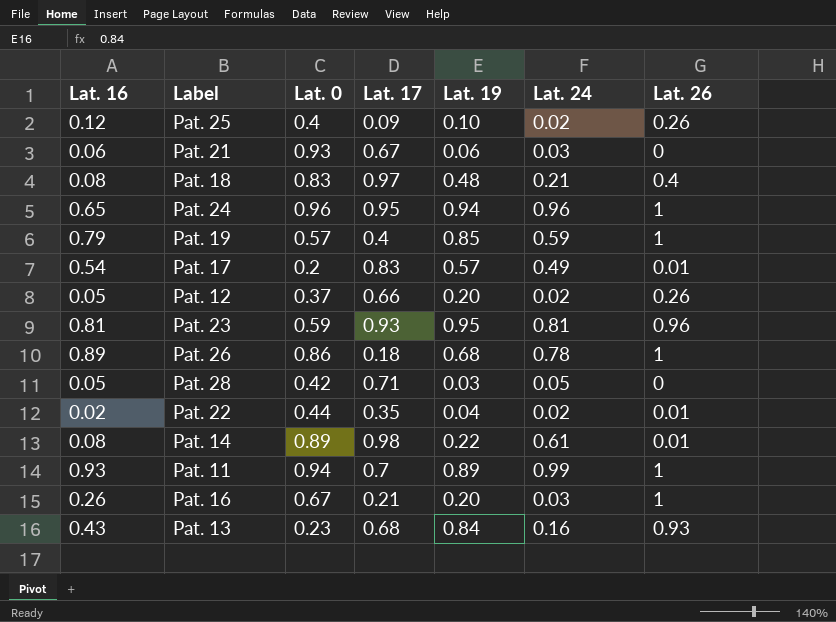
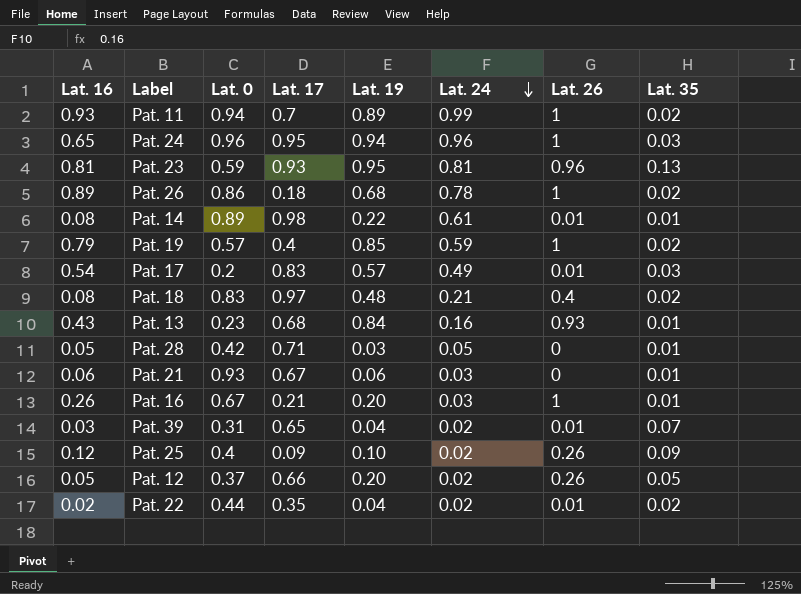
row order: none -> Lat. 24 descending
column Lat. 35 | position: none -> 8
row Pat. 39: none -> 0.03 | 0.31 | 0.65 | 0.04 | 0.02 | 0.01 | 0.07

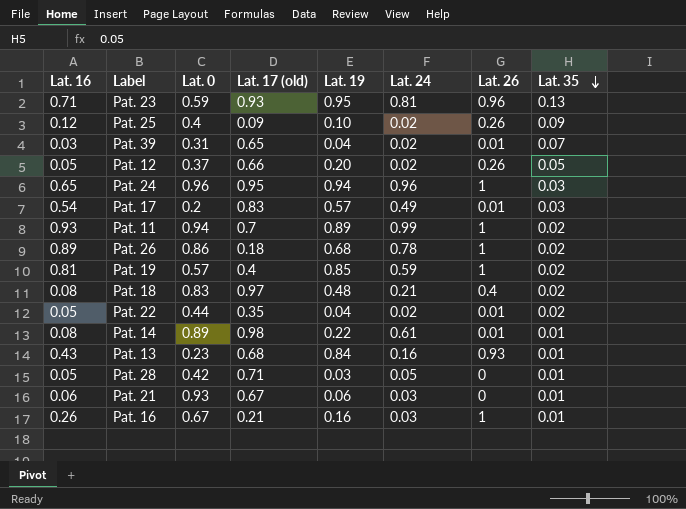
row order: Lat. 24 descending -> Lat. 35 descending
column name: Lat. 17 -> Lat. 17 (old)
Pat. 23 | Lat. 16: 0.81 -> 0.71
Pat. 19 | Lat. 16: 0.79 -> 0.81
Pat. 22 | Lat. 16: 0.02 -> 0.05
Pat. 16 | Lat. 19: 0.20 -> 0.16

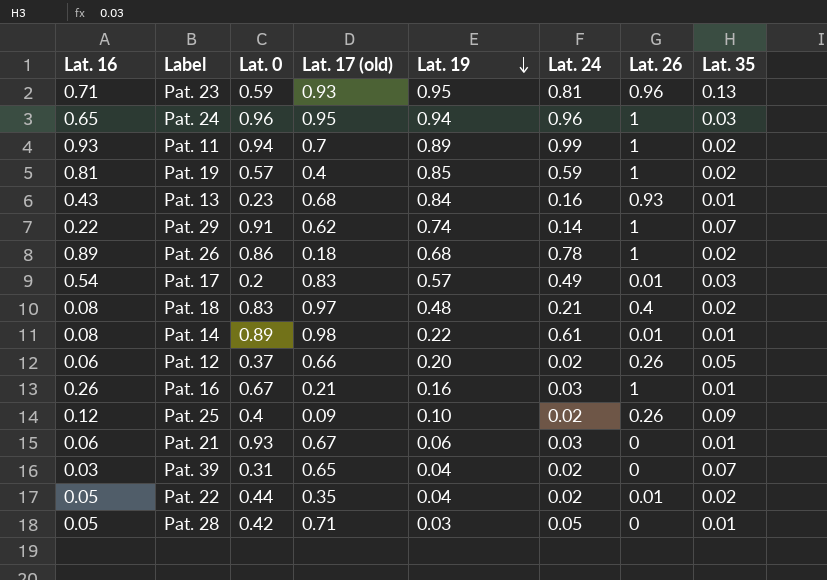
row order: Lat. 35 descending -> Lat. 19 descending
row Pat. 29: none -> 0.22 | 0.91 | 0.62 | 0.74 | 0.14 | 1 | 0.07
Pat. 12 | Lat. 16: 0.05 -> 0.06
Pat. 39 | Lat. 26: 0.01 -> 0

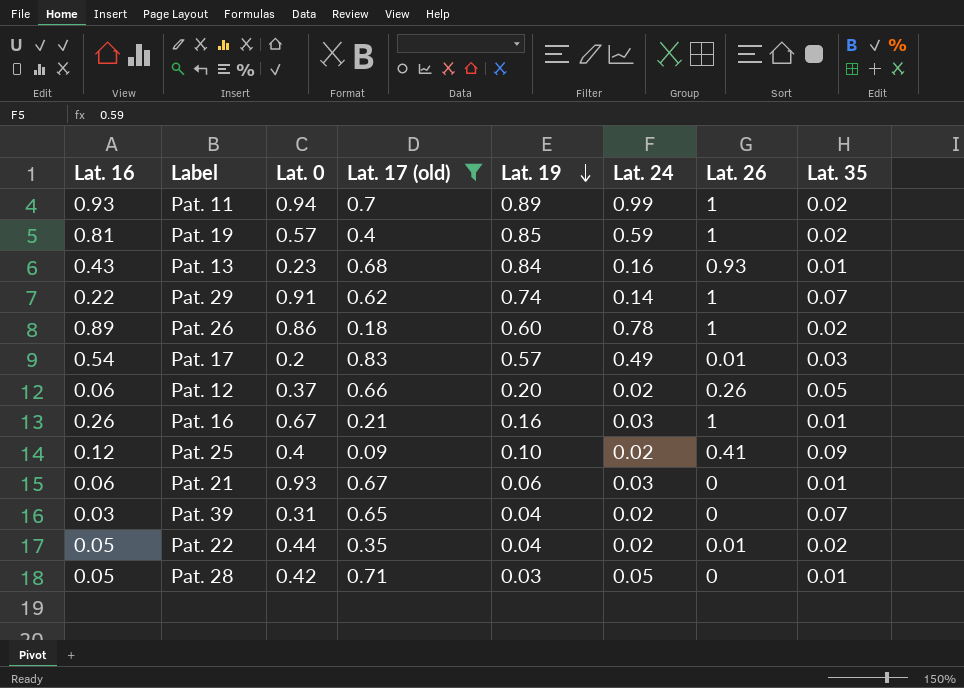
filter: none -> Lat. 17 (old) <= 0.83
Pat. 26 | Lat. 19: 0.68 -> 0.60
Pat. 25 | Lat. 26: 0.26 -> 0.41

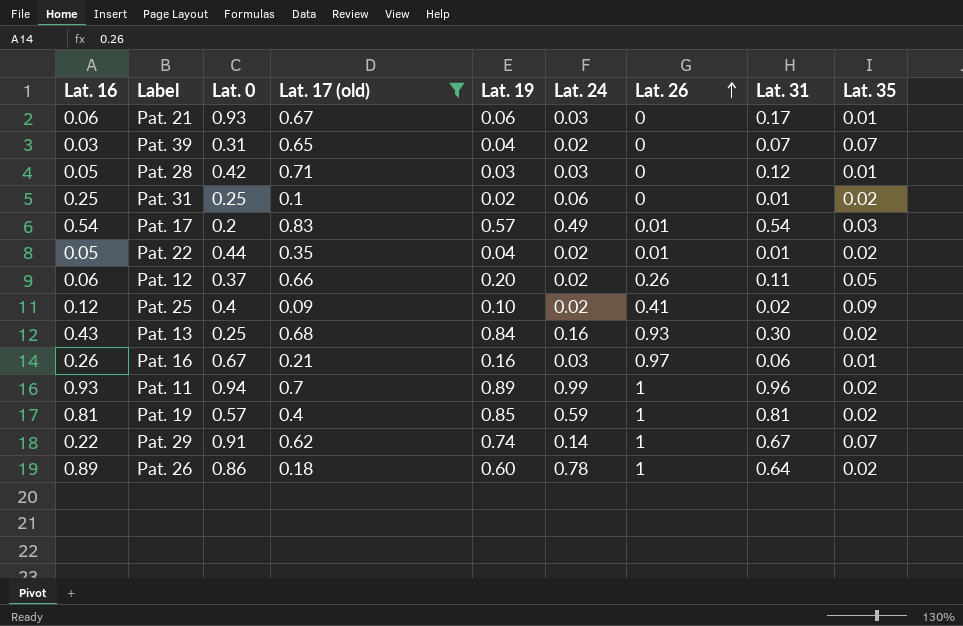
row order: Lat. 19 descending -> Lat. 26 ascending
column Lat. 31 | position: none -> 8
Pat. 28 | Lat. 24: 0.05 -> 0.03
row Pat. 31: none -> 0.25 | 0.25 | 0.1 | 0.02 | 0.06 | 0 | 0.01 | 0.02
Pat. 13 | Lat. 0: 0.23 -> 0.25
Pat. 13 | Lat. 35: 0.01 -> 0.02
Pat. 16 | Lat. 26: 1 -> 0.97

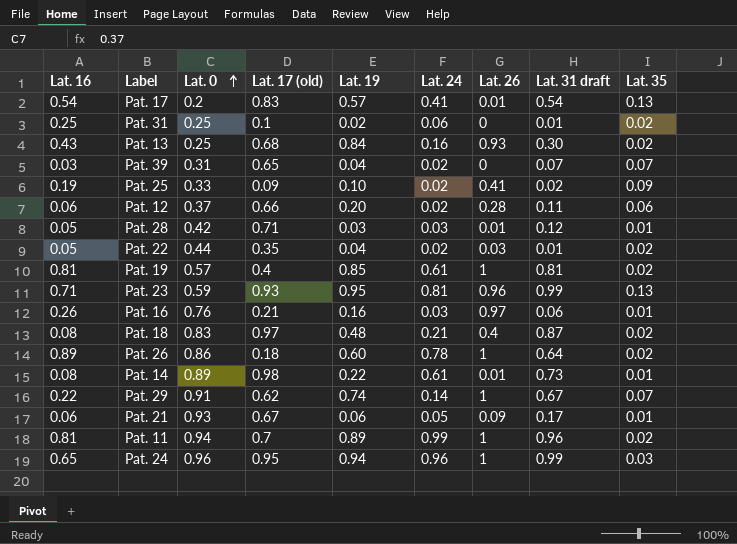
filter: Lat. 17 (old) <= 0.83 -> none
row order: Lat. 26 ascending -> Lat. 0 ascending
column name: Lat. 31 -> Lat. 31 draft
Pat. 17 | Lat. 24: 0.49 -> 0.41
Pat. 17 | Lat. 35: 0.03 -> 0.13
Pat. 25 | Lat. 16: 0.12 -> 0.19
Pat. 25 | Lat. 0: 0.4 -> 0.33
Pat. 12 | Lat. 26: 0.26 -> 0.28
Pat. 12 | Lat. 35: 0.05 -> 0.06
Pat. 28 | Lat. 26: 0 -> 0.01
Pat. 22 | Lat. 26: 0.01 -> 0.03
Pat. 19 | Lat. 24: 0.59 -> 0.61
Pat. 16 | Lat. 0: 0.67 -> 0.76
Pat. 21 | Lat. 24: 0.03 -> 0.05
Pat. 21 | Lat. 26: 0 -> 0.09
Pat. 11 | Lat. 16: 0.93 -> 0.81

